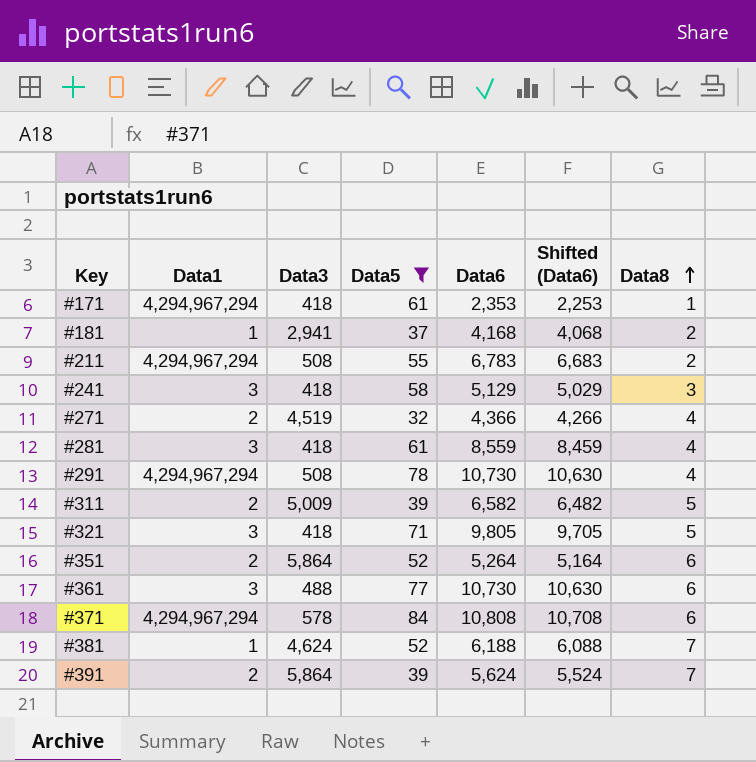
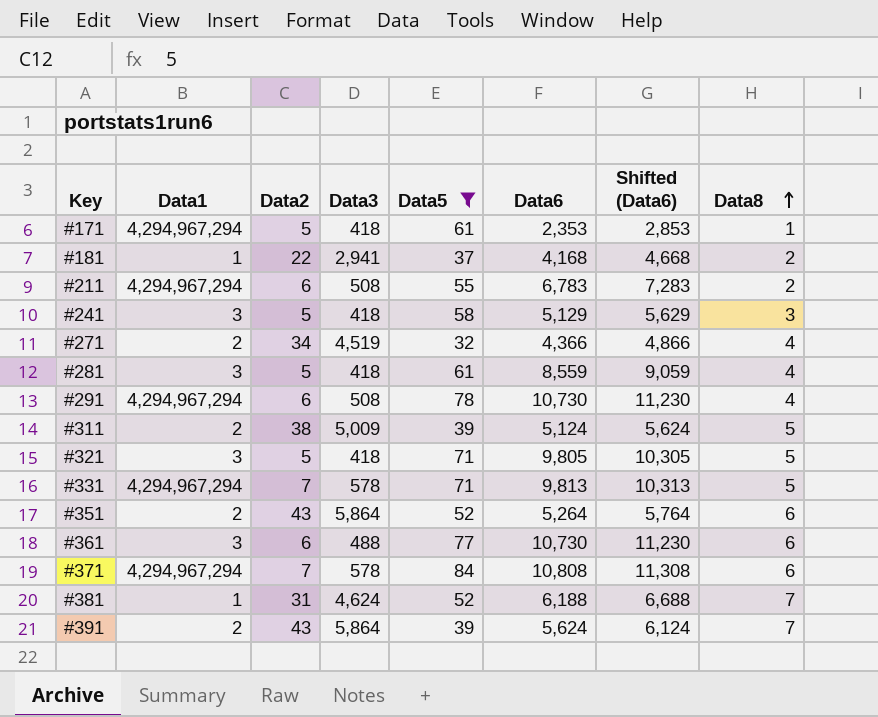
column Data2 | position: none -> 3
column Shifted (Data6) | formula: [Data6] - 100 -> [Data6] + 500
#311 | Data6: 6,582 -> 5,124
row #331: none -> 4,294,967,294 | 7 | 578 | 71 | 9,813 | 10,313 | 5

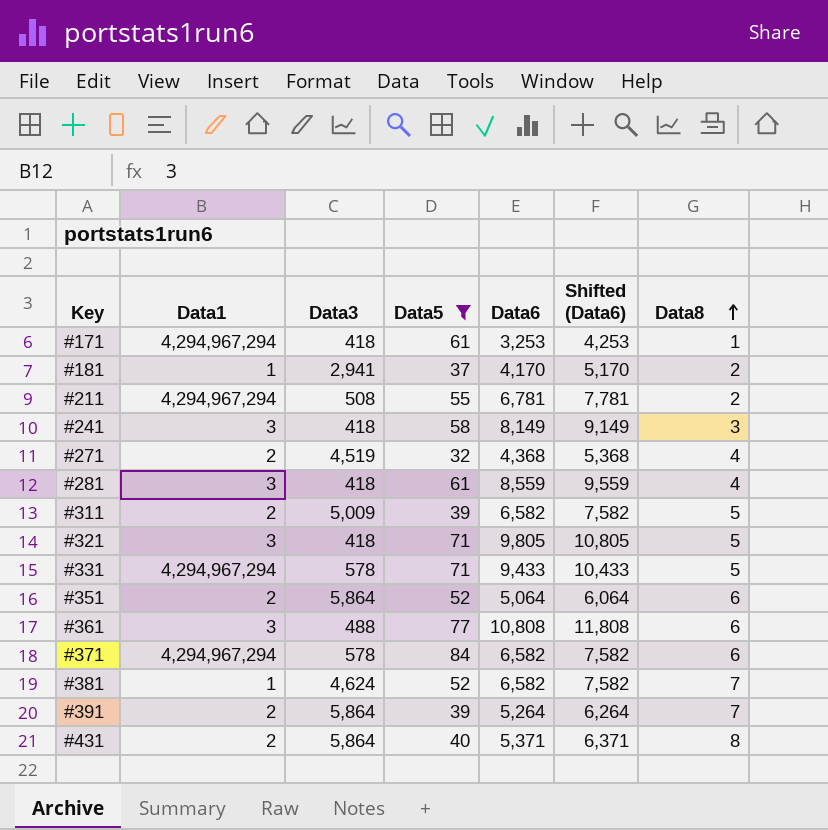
column Data2 | position: 3 -> none
column Shifted (Data6) | formula: [Data6] + 500 -> [Data6] + 1000
row #291: 4,294,967,294 | 6 | 508 | 78 | 10,730 | 11,230 | 4 -> none
#171 | Data6: 2,353 -> 3,253
#181 | Data6: 4,168 -> 4,170
#211 | Data6: 6,783 -> 6,781
#241 | Data6: 5,129 -> 8,149
#271 | Data6: 4,366 -> 4,368
#311 | Data6: 5,124 -> 6,582
#331 | Data6: 9,813 -> 9,433
#351 | Data6: 5,264 -> 5,064
#361 | Data6: 10,730 -> 10,808
#371 | Data6: 10,808 -> 6,582
#381 | Data6: 6,188 -> 6,582
#391 | Data6: 5,624 -> 5,264
row #431: none -> 2 | 5,864 | 40 | 5,371 | 6,371 | 8

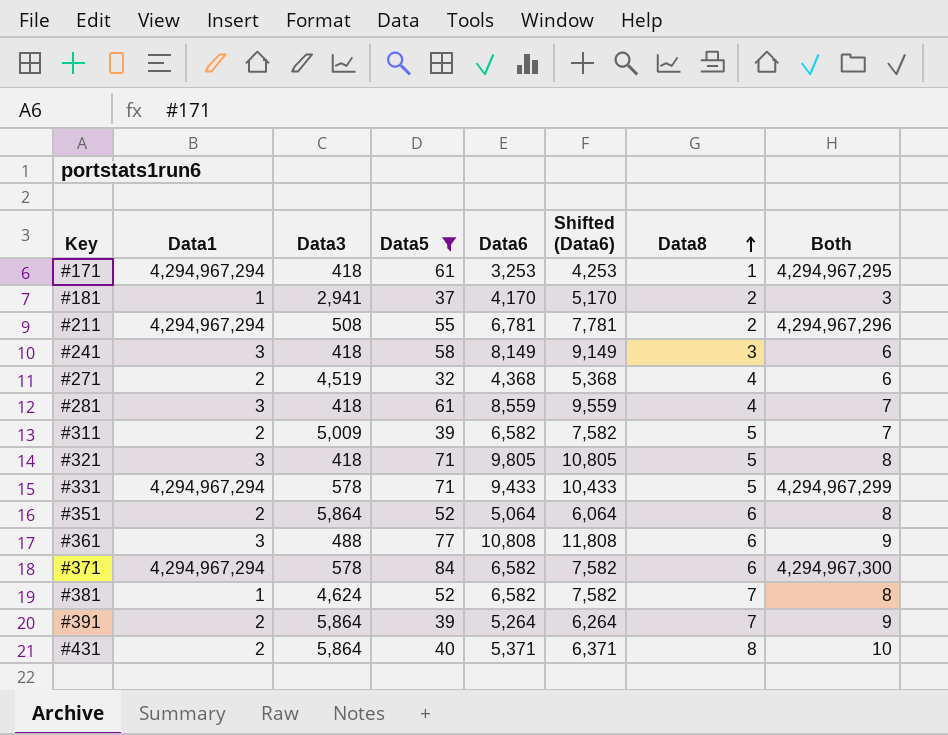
column Both | formula: none -> [Data1] + [Data8]

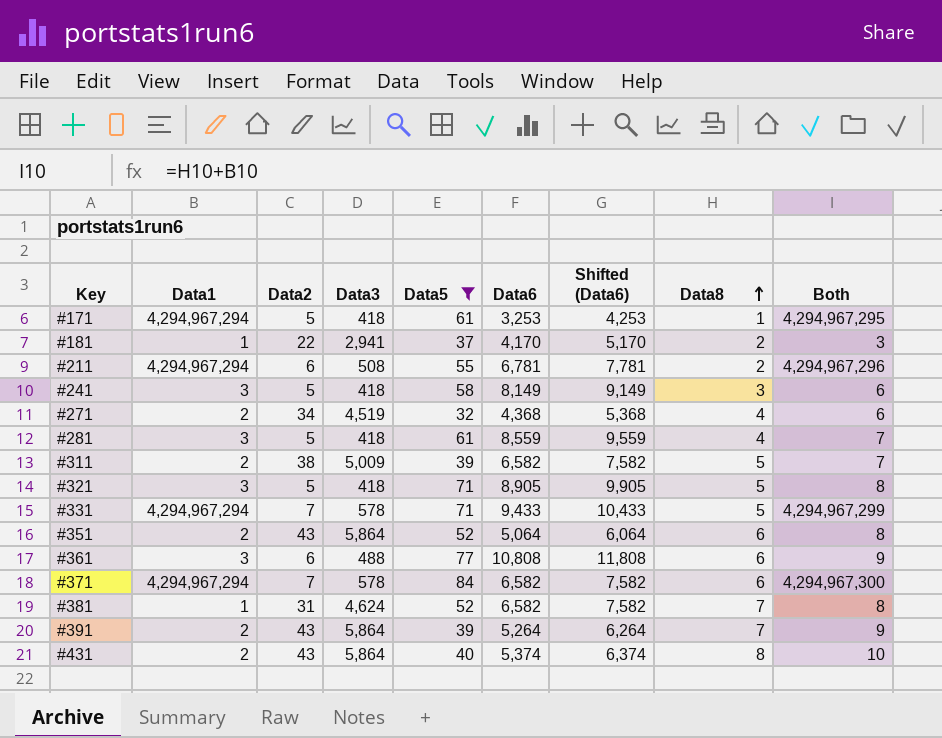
column Data2 | position: none -> 3
#321 | Data6: 9,805 -> 8,905
#321 | Shifted (Data6): 10,805 -> 9,905
#431 | Data6: 5,371 -> 5,374
#431 | Shifted (Data6): 6,371 -> 6,374

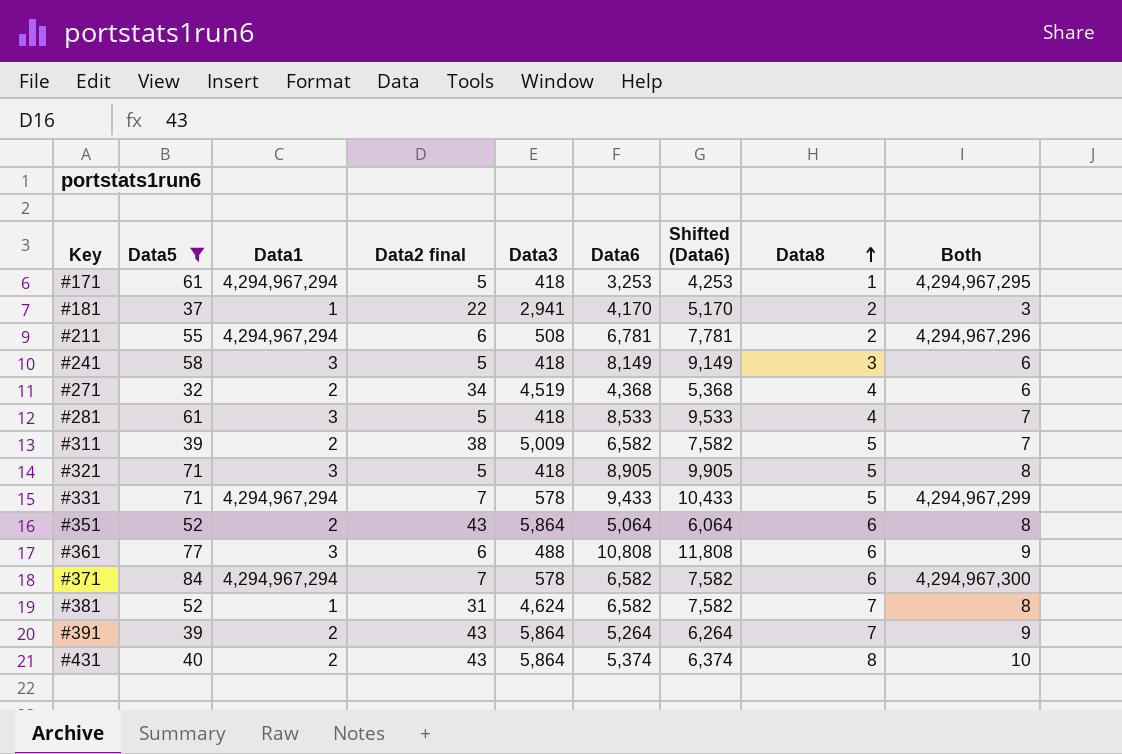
column Data5 | position: 5 -> 2
column name: Data2 -> Data2 final
#281 | Data6: 8,559 -> 8,533
#281 | Shifted (Data6): 9,559 -> 9,533

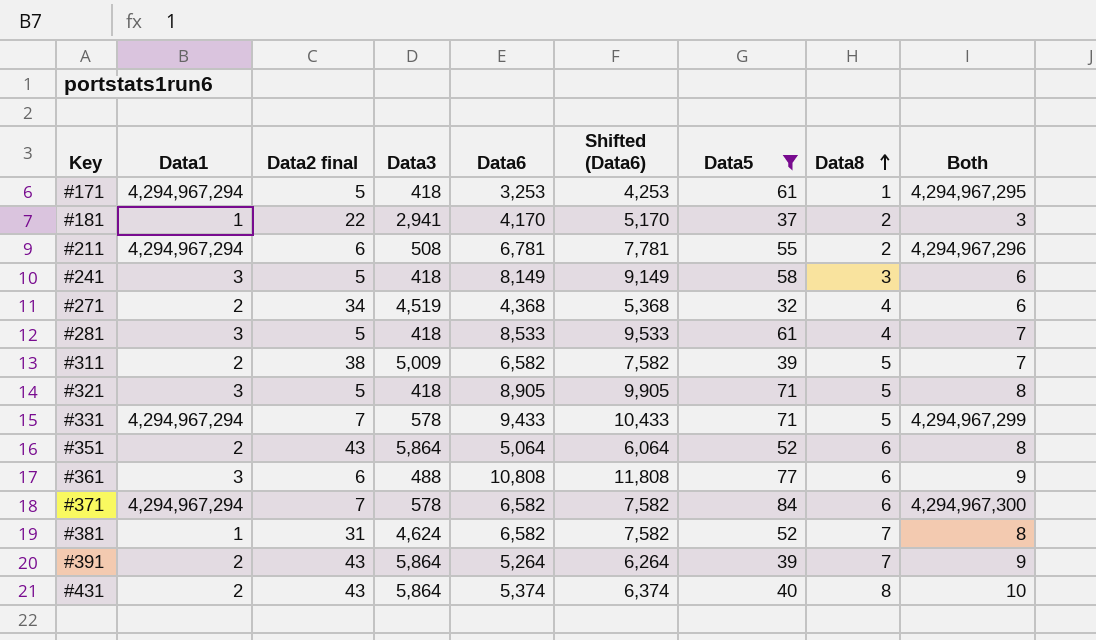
column Data5 | position: 2 -> 7

